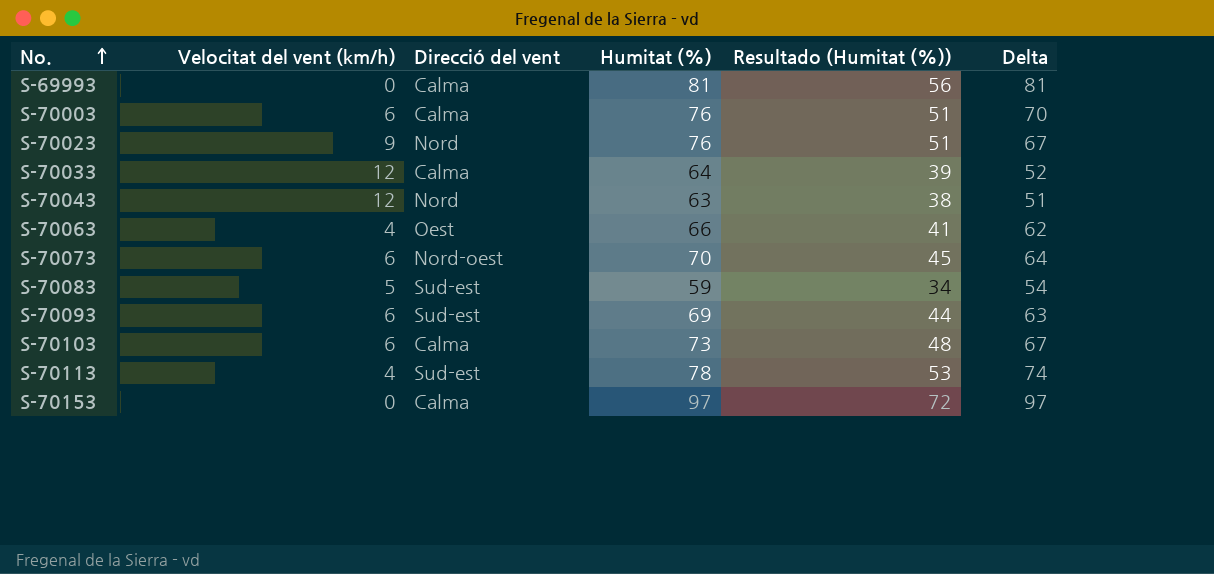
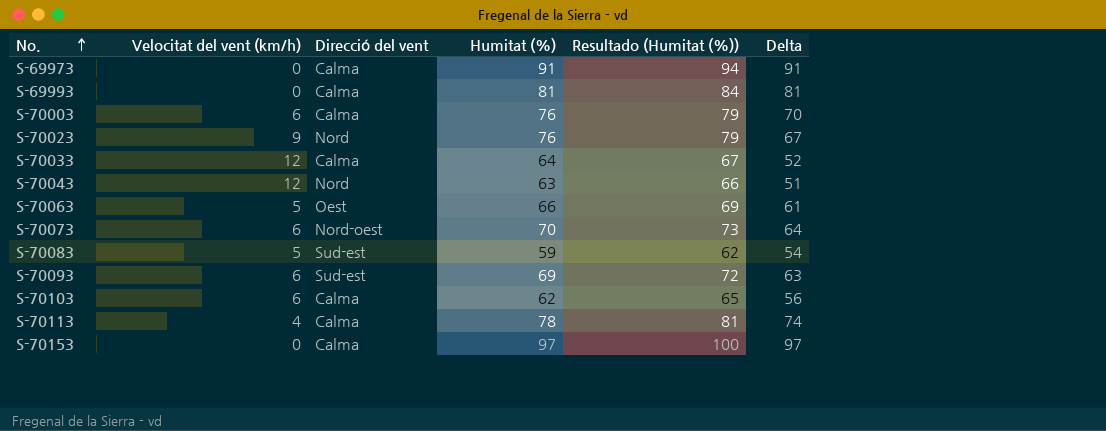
column Resultado (Humitat (%)) | formula: [Humitat (%)] - 25 -> [Humitat (%)] + 3
row S-69973: none -> 0 | Calma | 91 | 94 | 91
S-70063 | Velocitat del vent (km/h): 4 -> 5
S-70063 | Delta: 62 -> 61
S-70103 | Humitat (%): 73 -> 62
S-70103 | Delta: 67 -> 56
S-70113 | Direcció del vent: Sud-est -> Calma

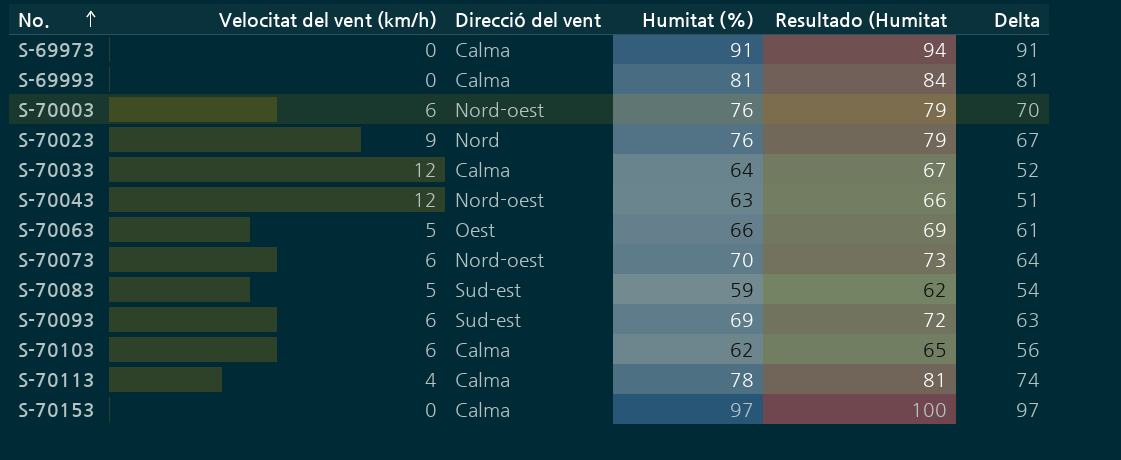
column name: Resultado (Humitat (%)) -> Resultado (Humitat
S-70003 | Direcció del vent: Calma -> Nord-oest
S-70043 | Direcció del vent: Nord -> Nord-oest

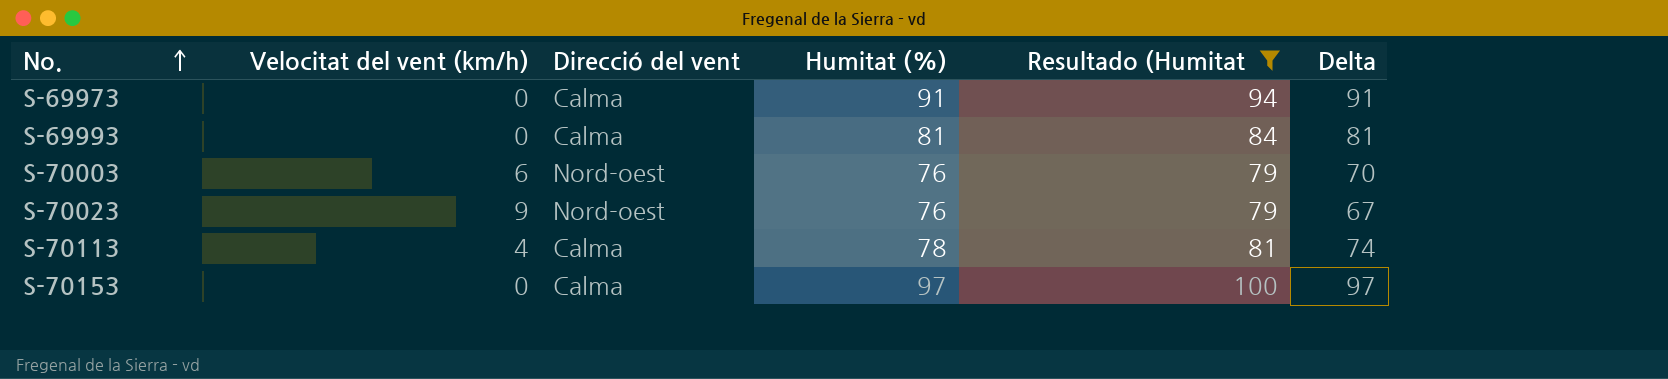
filter: none -> Resultado (Humitat >= 79
S-70023 | Direcció del vent: Nord -> Nord-oest

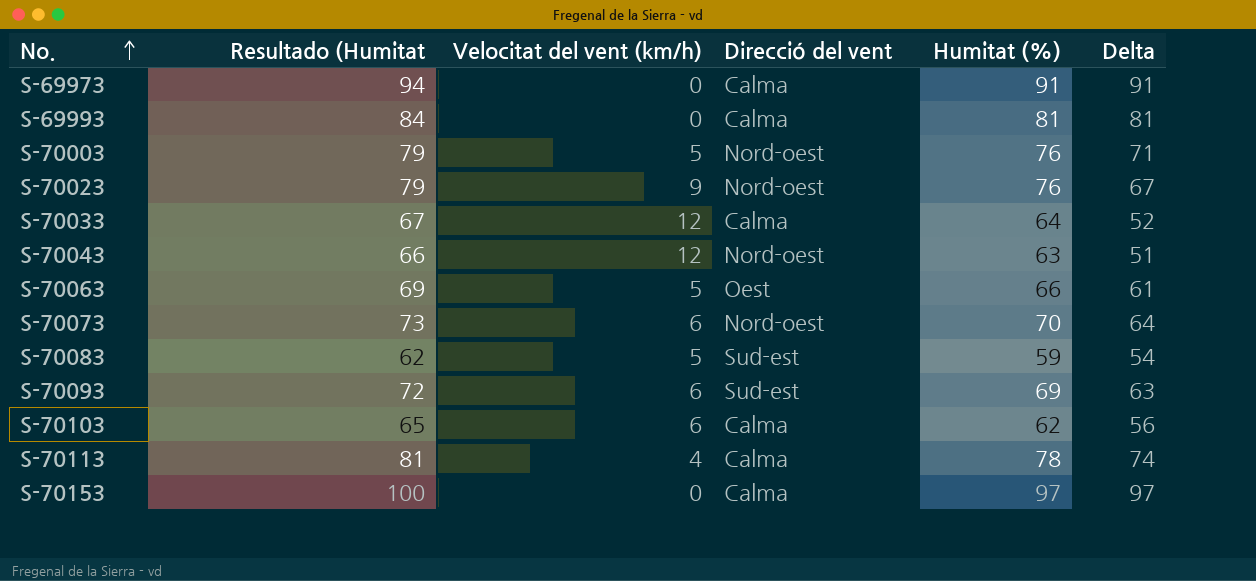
filter: Resultado (Humitat >= 79 -> none
column Resultado (Humitat | position: 5 -> 2
S-70003 | Velocitat del vent (km/h): 6 -> 5
S-70003 | Delta: 70 -> 71

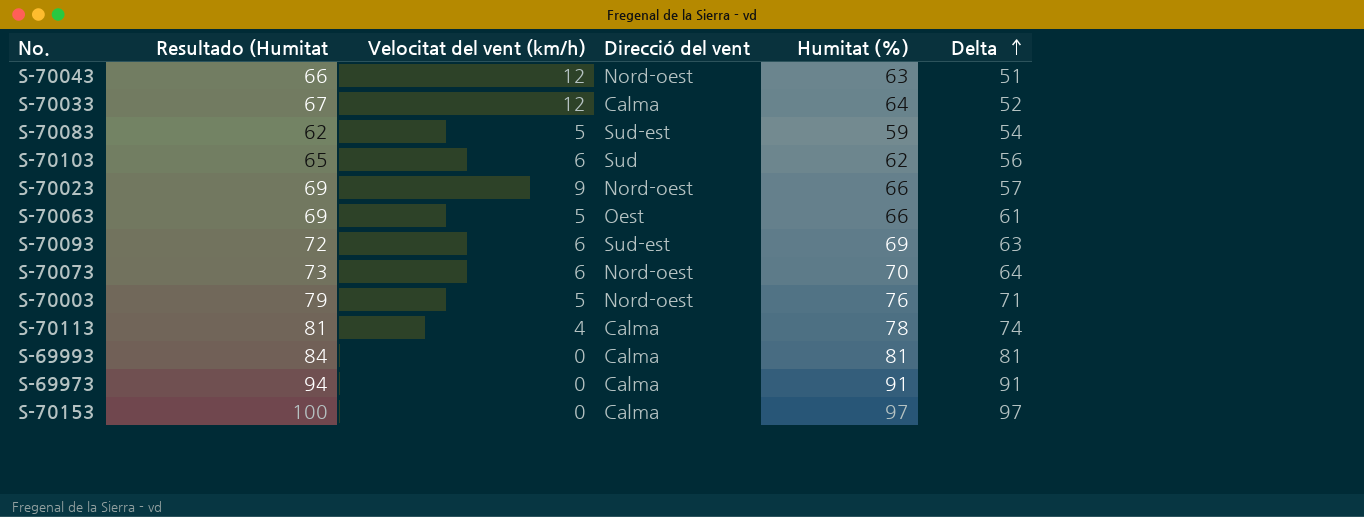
row order: No. ascending -> Delta ascending
S-70103 | Direcció del vent: Calma -> Sud
S-70023 | Resultado (Humitat: 79 -> 69
S-70023 | Humitat (%): 76 -> 66
S-70023 | Delta: 67 -> 57

